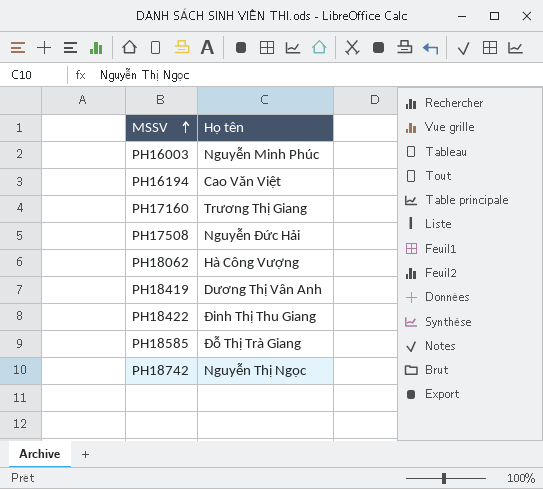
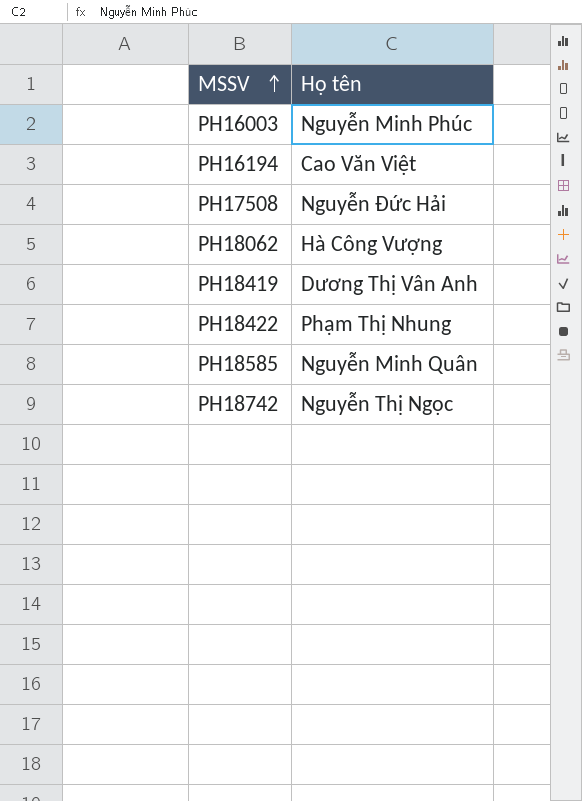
row PH17160: Trương Thị Giang -> none
PH18422 | Họ tên: Đinh Thị Thu Giang -> Phạm Thị Nhung
PH18585 | Họ tên: Đỗ Thị Trà Giang -> Nguyễn Minh Quân

